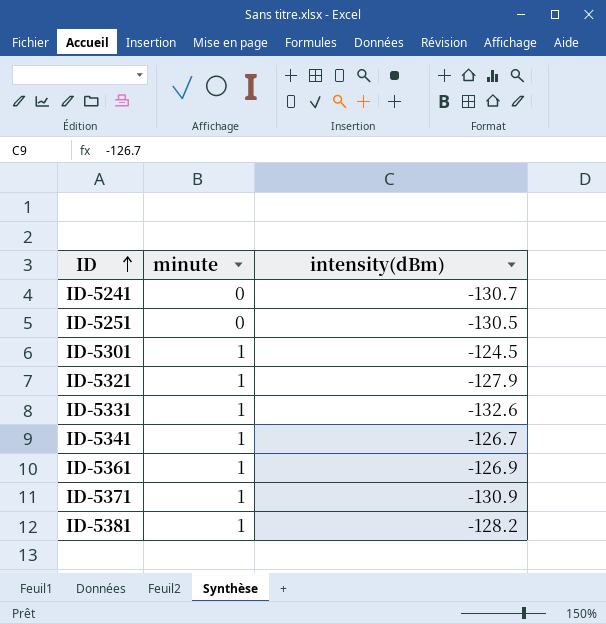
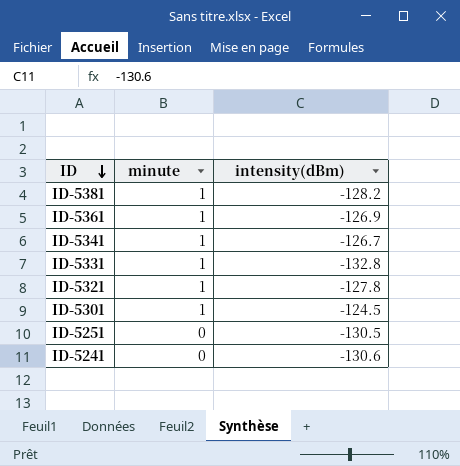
row order: ID ascending -> ID descending
row ID-5371: 1 | -130.9 -> none
ID-5331 | intensity(dBm): -132.6 -> -132.8
ID-5321 | intensity(dBm): -127.9 -> -127.8
ID-5241 | intensity(dBm): -130.7 -> -130.6

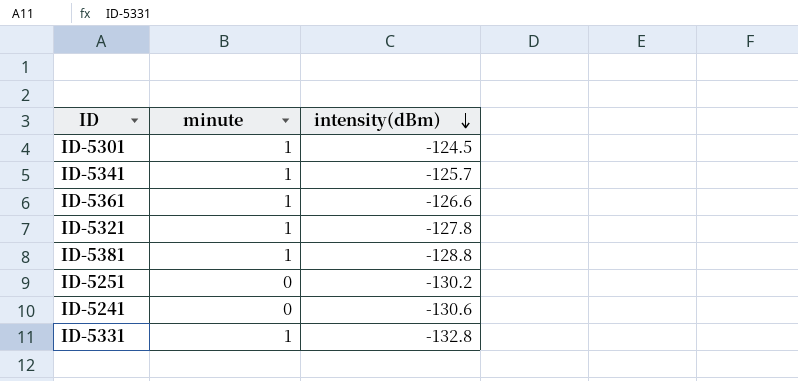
row order: ID descending -> intensity(dBm) descending
ID-5341 | intensity(dBm): -126.7 -> -125.7
ID-5361 | intensity(dBm): -126.9 -> -126.6
ID-5381 | intensity(dBm): -128.2 -> -128.8
ID-5251 | intensity(dBm): -130.5 -> -130.2

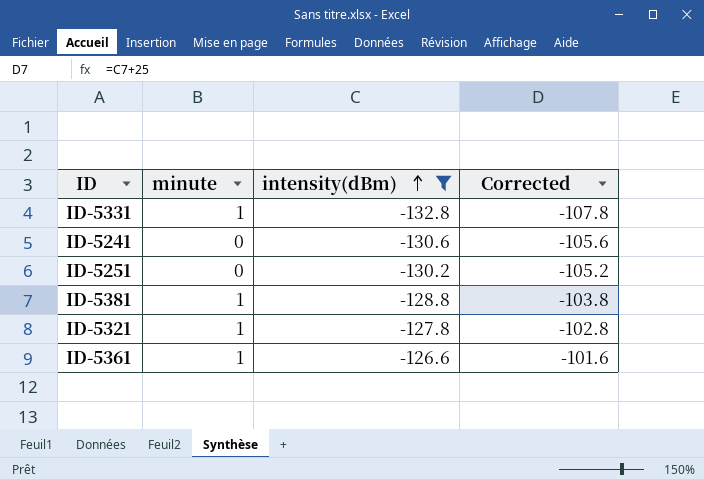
filter: none -> intensity(dBm) <= -126.6
row order: intensity(dBm) descending -> intensity(dBm) ascending
column Corrected | formula: none -> [intensity(dBm)] + 25

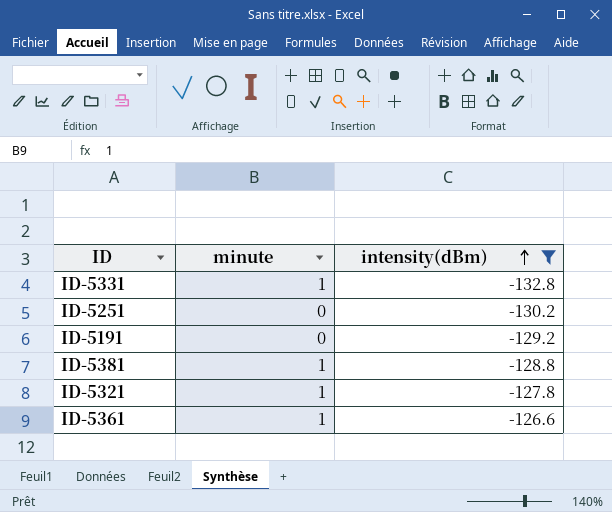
column Corrected | formula: [intensity(dBm)] + 25 -> none
row ID-5241: 0 | -130.6 | -105.6 -> none
row ID-5191: none -> 0 | -129.2

